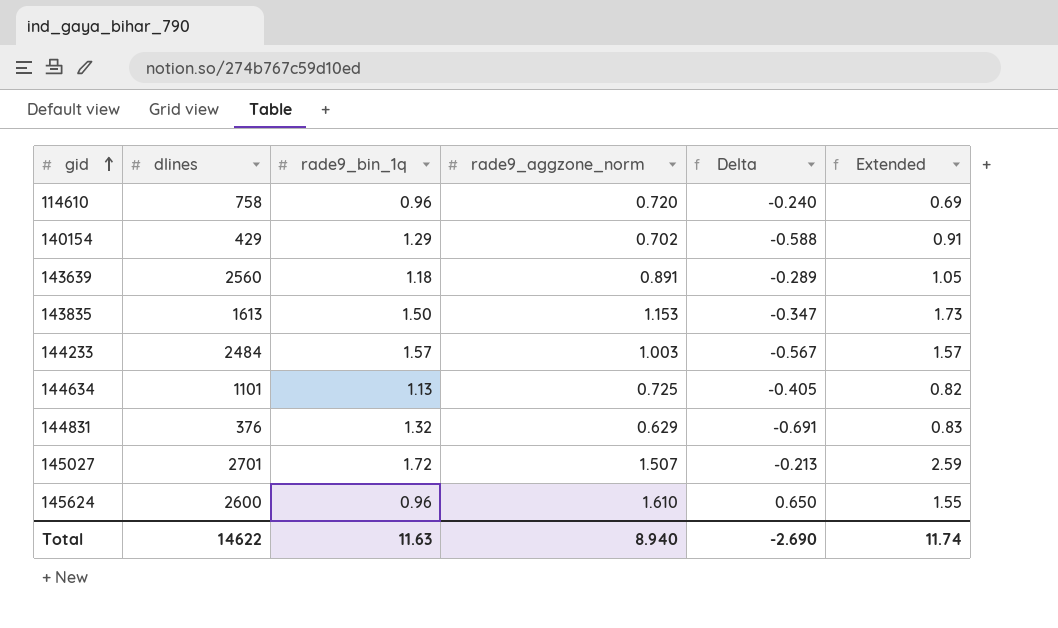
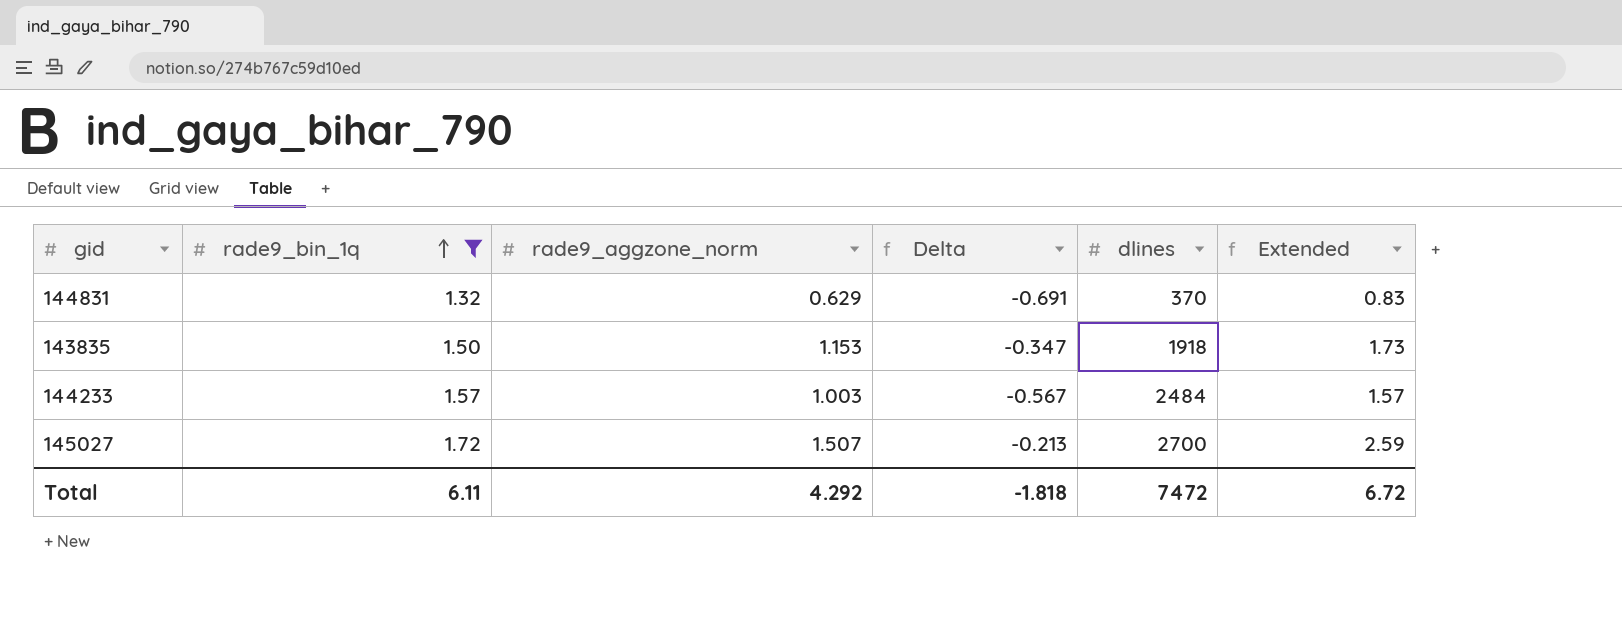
filter: none -> rade9_bin_1q >= 1.32
row order: gid ascending -> rade9_bin_1q ascending
column dlines | position: 2 -> 5
144831 | dlines: 376 -> 370
143835 | dlines: 1613 -> 1918
145027 | dlines: 2701 -> 2700
Total | rade9_bin_1q: 11.63 -> 6.11
Total | rade9_aggzone_norm: 8.940 -> 4.292
Total | Delta: -2.690 -> -1.818
Total | dlines: 14622 -> 7472
Total | Extended: 11.74 -> 6.72

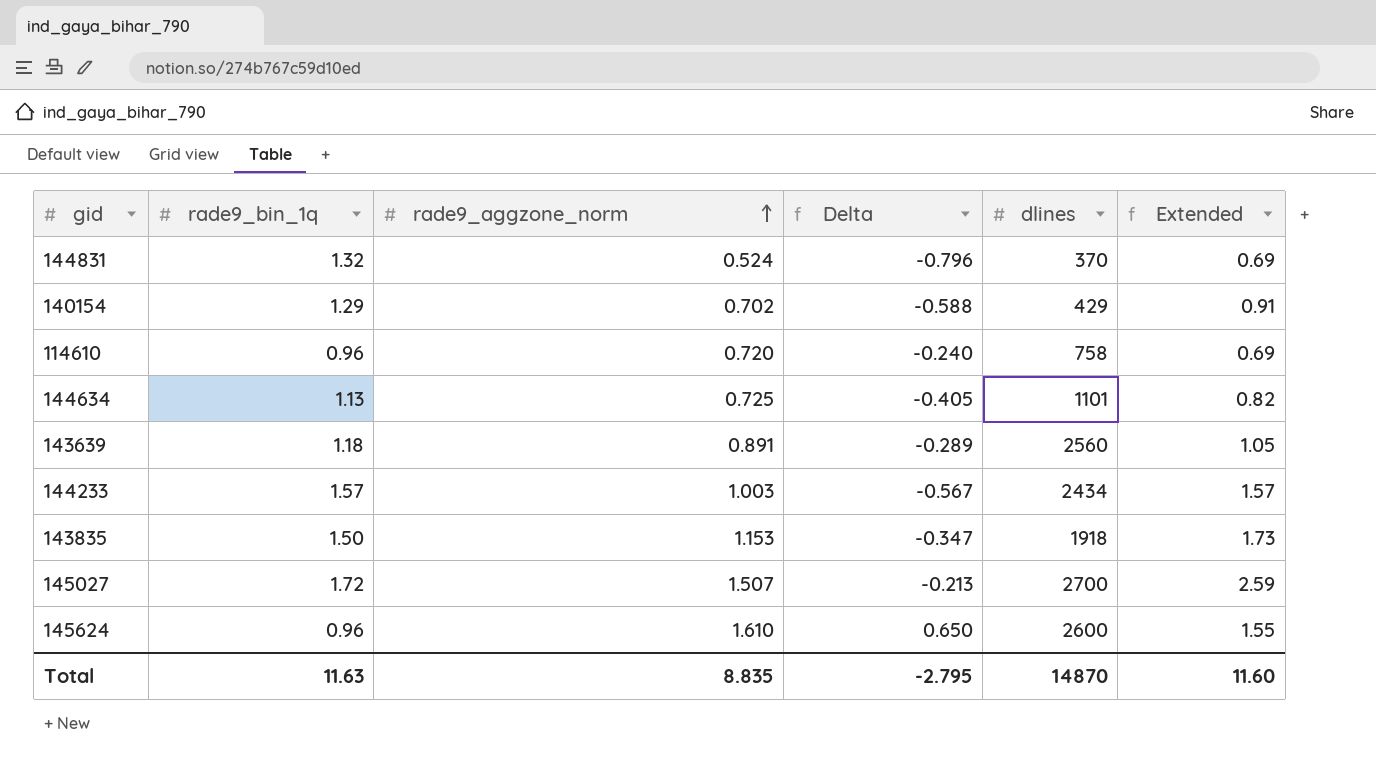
filter: rade9_bin_1q >= 1.32 -> none
row order: rade9_bin_1q ascending -> rade9_aggzone_norm ascending
144831 | rade9_aggzone_norm: 0.629 -> 0.524
144831 | Delta: -0.691 -> -0.796
144831 | Extended: 0.83 -> 0.69
144233 | dlines: 2484 -> 2434
Total | rade9_bin_1q: 6.11 -> 11.63
Total | rade9_aggzone_norm: 4.292 -> 8.835
Total | Delta: -1.818 -> -2.795
Total | dlines: 7472 -> 14870
Total | Extended: 6.72 -> 11.60

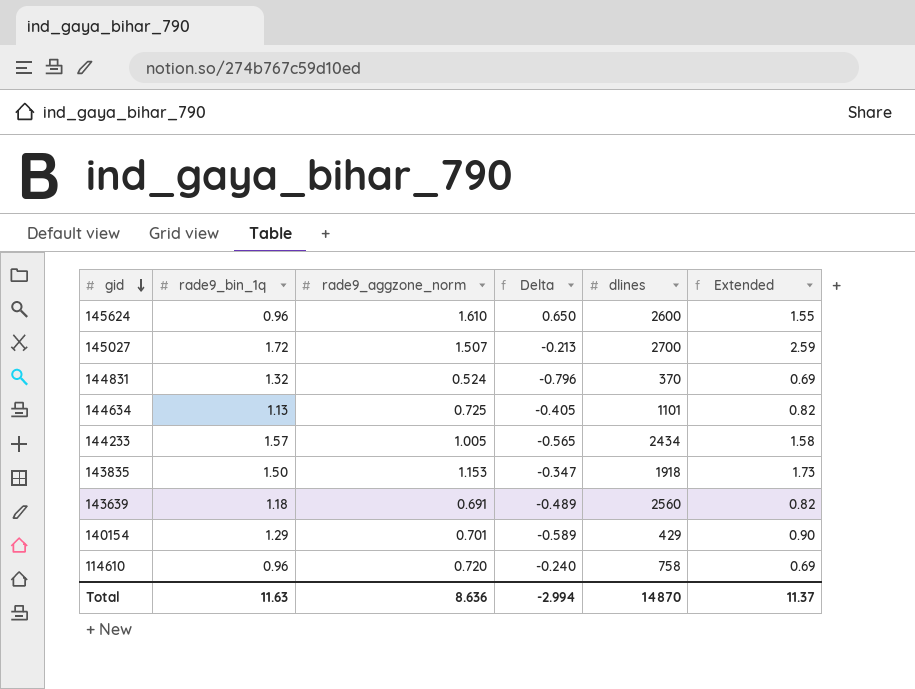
row order: rade9_aggzone_norm ascending -> gid descending
144233 | rade9_aggzone_norm: 1.003 -> 1.005
144233 | Delta: -0.567 -> -0.565
144233 | Extended: 1.57 -> 1.58
143639 | rade9_aggzone_norm: 0.891 -> 0.691
143639 | Delta: -0.289 -> -0.489
143639 | Extended: 1.05 -> 0.82
140154 | rade9_aggzone_norm: 0.702 -> 0.701
140154 | Delta: -0.588 -> -0.589
140154 | Extended: 0.91 -> 0.90
Total | rade9_aggzone_norm: 8.835 -> 8.636
Total | Delta: -2.795 -> -2.994
Total | Extended: 11.60 -> 11.37

